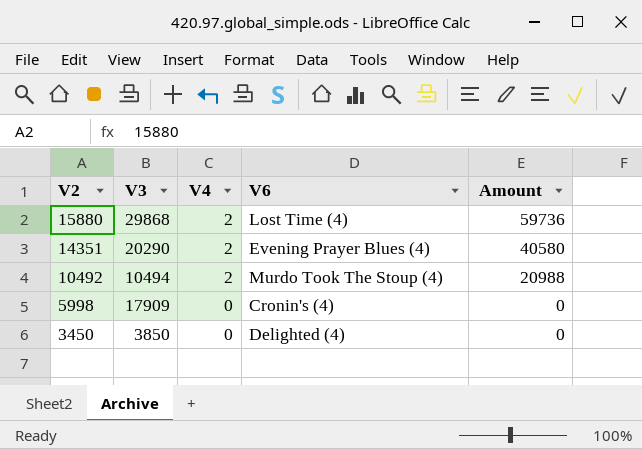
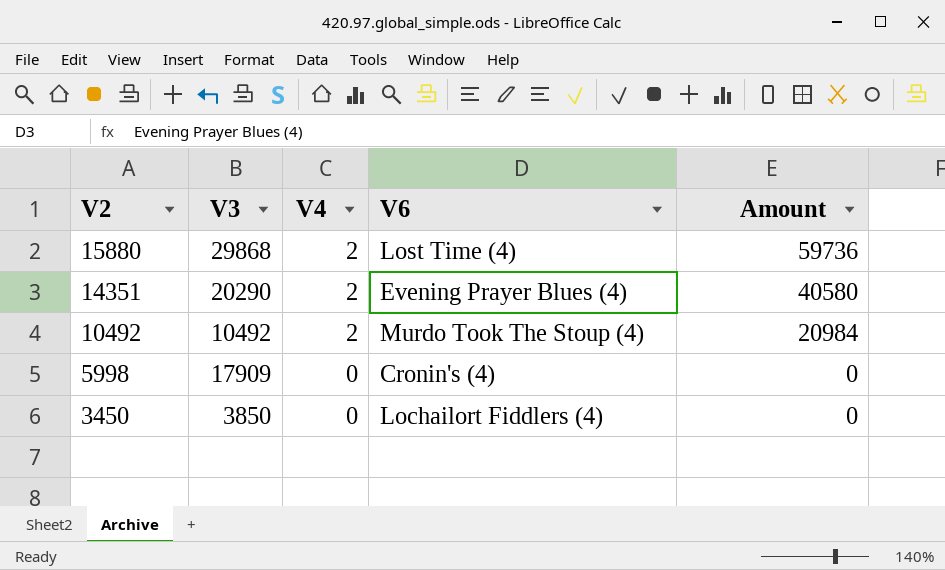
10492 | V3: 10494 -> 10492
10492 | Amount: 20988 -> 20984
3450 | V6: Delighted (4) -> Lochailort Fiddlers (4)

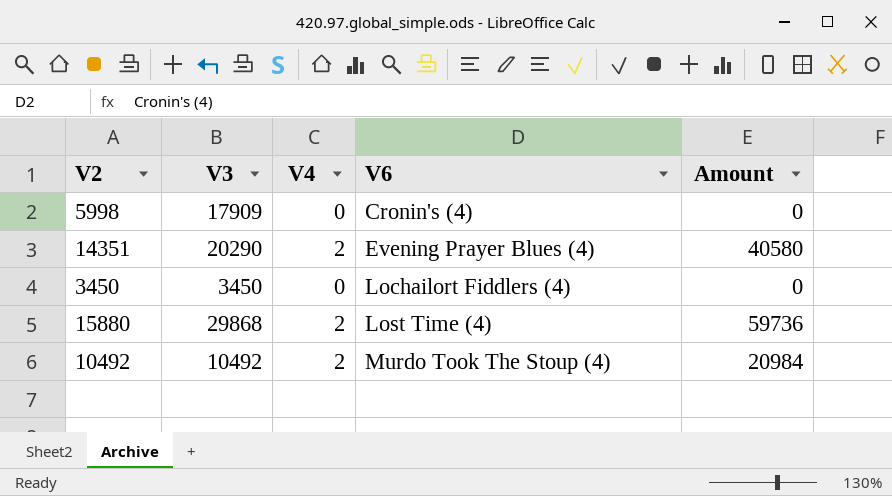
row order: V2 descending -> V6 ascending
3450 | V3: 3850 -> 3450

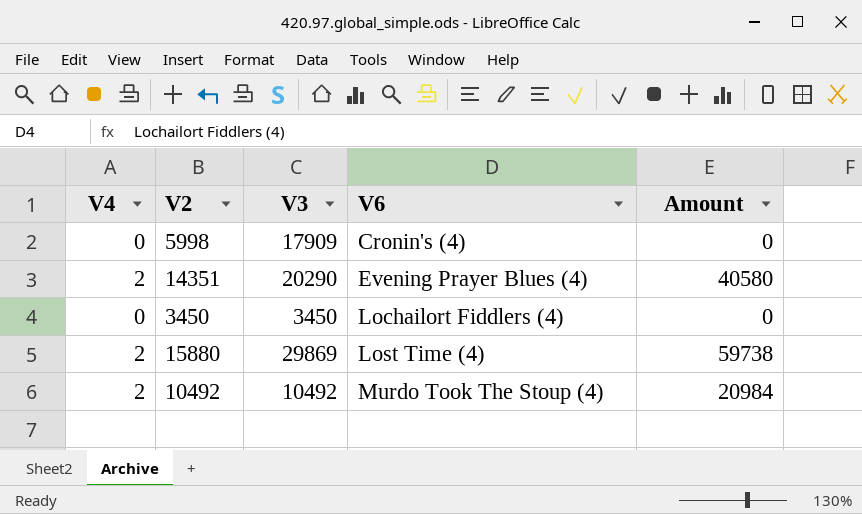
column V4 | position: 3 -> 1
15880 | V3: 29868 -> 29869
15880 | Amount: 59736 -> 59738

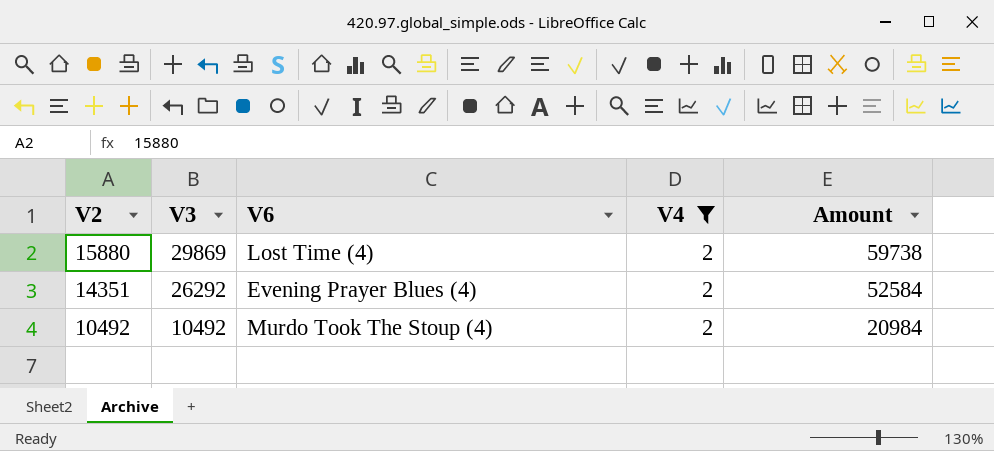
filter: none -> V4 = 2
row order: V6 ascending -> V2 descending
column V4 | position: 1 -> 4
14351 | V3: 20290 -> 26292
14351 | Amount: 40580 -> 52584

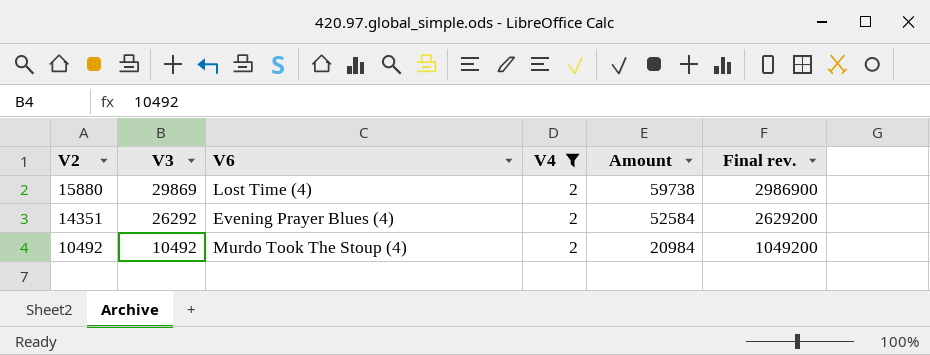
column Final rev. | formula: none -> [V3] * 100

